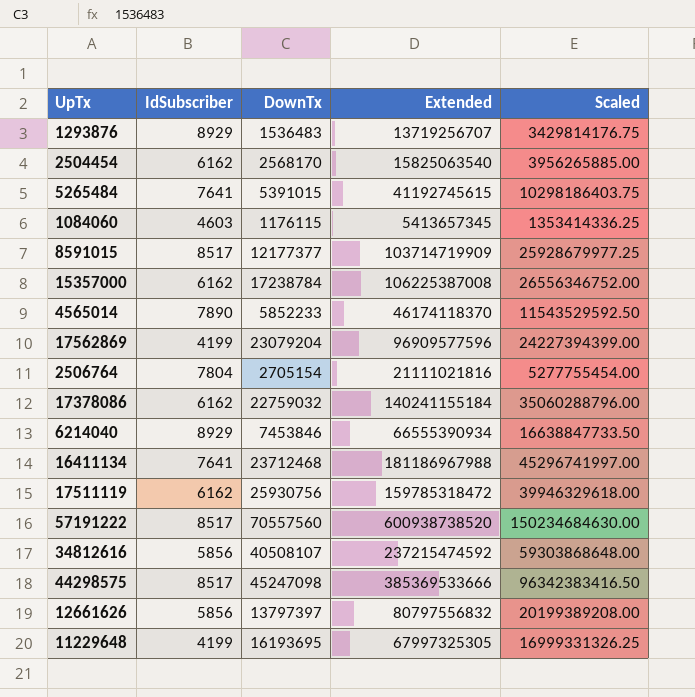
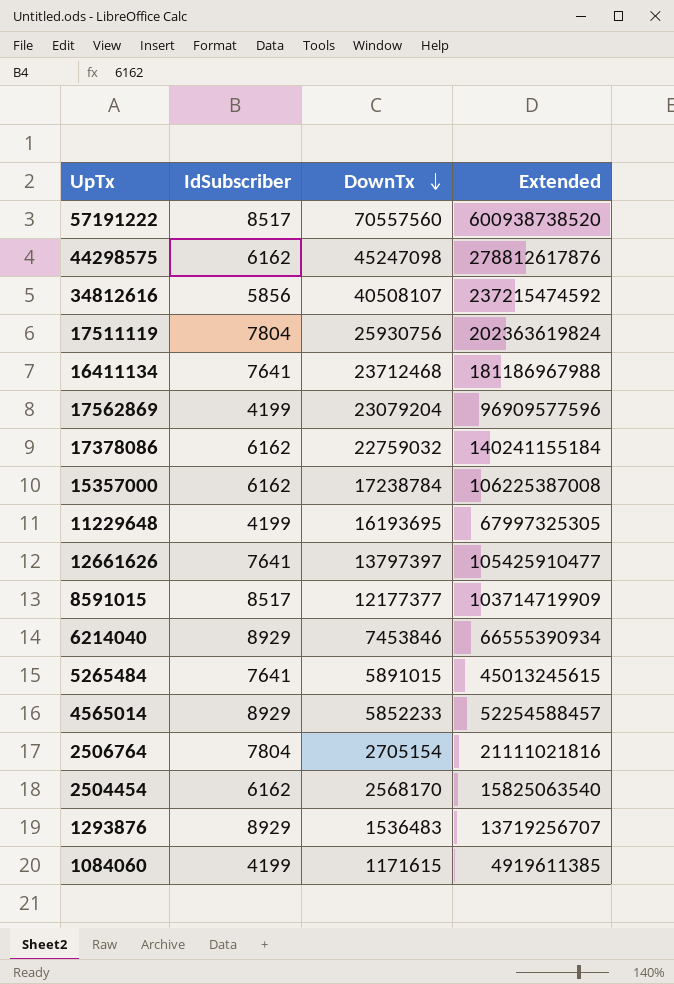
row order: none -> DownTx descending
column Scaled | formula: [Extended] * 0.25 -> none
44298575 | IdSubscriber: 8517 -> 6162
44298575 | Extended: 385369533666 -> 278812617876
17511119 | IdSubscriber: 6162 -> 7804
17511119 | Extended: 159785318472 -> 202363619824
12661626 | IdSubscriber: 5856 -> 7641
12661626 | Extended: 80797556832 -> 105425910477
5265484 | DownTx: 5391015 -> 5891015
5265484 | Extended: 41192745615 -> 45013245615
4565014 | IdSubscriber: 7890 -> 8929
4565014 | Extended: 46174118370 -> 52254588457
1084060 | IdSubscriber: 4603 -> 4199
1084060 | DownTx: 1176115 -> 1171615
1084060 | Extended: 5413657345 -> 4919611385

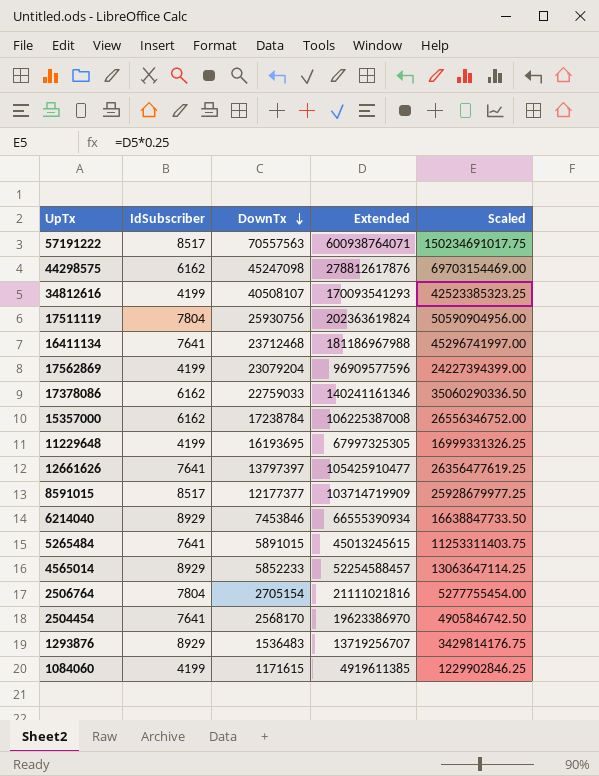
column Scaled | formula: none -> [Extended] * 0.25
57191222 | DownTx: 70557560 -> 70557563
57191222 | Extended: 600938738520 -> 600938764071
34812616 | IdSubscriber: 5856 -> 4199
34812616 | Extended: 237215474592 -> 170093541293
17378086 | DownTx: 22759032 -> 22759033
17378086 | Extended: 140241155184 -> 140241161346
2504454 | IdSubscriber: 6162 -> 7641
2504454 | Extended: 15825063540 -> 19623386970

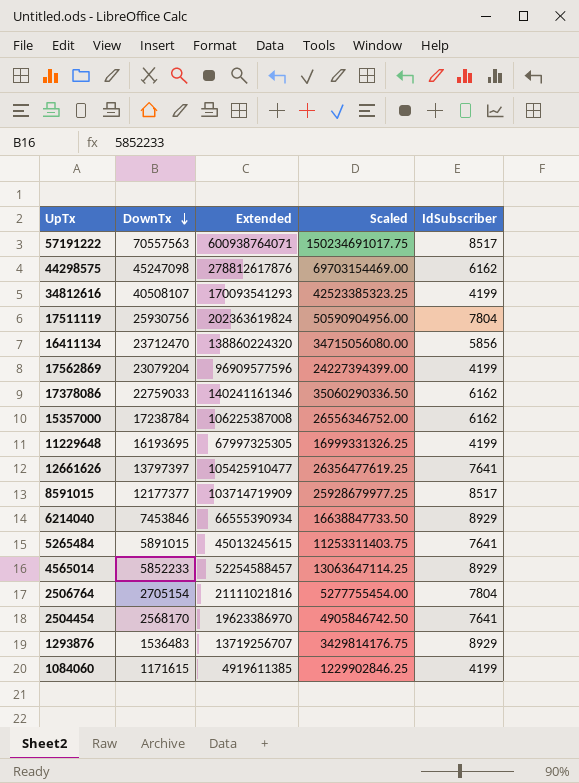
column IdSubscriber | position: 2 -> 5
16411134 | DownTx: 23712468 -> 23712470
16411134 | Extended: 181186967988 -> 138860224320
16411134 | Scaled: 45296741997.00 -> 34715056080.00
16411134 | IdSubscriber: 7641 -> 5856

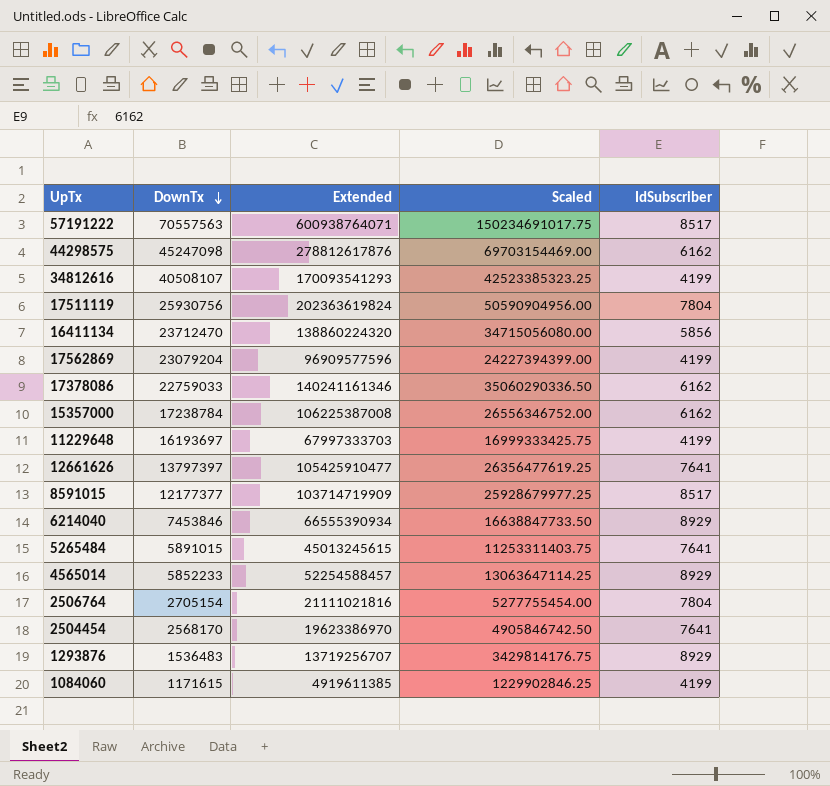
11229648 | DownTx: 16193695 -> 16193697
11229648 | Extended: 67997325305 -> 67997333703
11229648 | Scaled: 16999331326.25 -> 16999333425.75

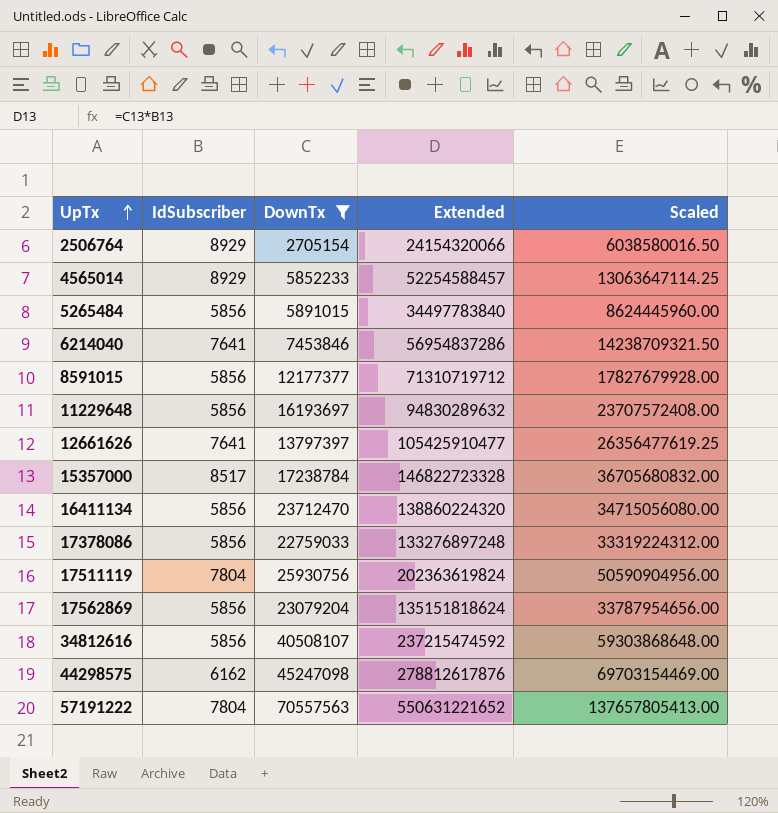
filter: none -> DownTx >= 2705154
row order: DownTx descending -> UpTx ascending
column IdSubscriber | position: 5 -> 2
2506764 | IdSubscriber: 7804 -> 8929
2506764 | Extended: 21111021816 -> 24154320066
2506764 | Scaled: 5277755454.00 -> 6038580016.50
5265484 | IdSubscriber: 7641 -> 5856
5265484 | Extended: 45013245615 -> 34497783840
5265484 | Scaled: 11253311403.75 -> 8624445960.00
6214040 | IdSubscriber: 8929 -> 7641
6214040 | Extended: 66555390934 -> 56954837286
6214040 | Scaled: 16638847733.50 -> 14238709321.50
8591015 | IdSubscriber: 8517 -> 5856
8591015 | Extended: 103714719909 -> 71310719712
8591015 | Scaled: 25928679977.25 -> 17827679928.00
11229648 | IdSubscriber: 4199 -> 5856
11229648 | Extended: 67997333703 -> 94830289632
11229648 | Scaled: 16999333425.75 -> 23707572408.00
15357000 | IdSubscriber: 6162 -> 8517
15357000 | Extended: 106225387008 -> 146822723328
15357000 | Scaled: 26556346752.00 -> 36705680832.00
17378086 | IdSubscriber: 6162 -> 5856
17378086 | Extended: 140241161346 -> 133276897248
17378086 | Scaled: 35060290336.50 -> 33319224312.00
17562869 | IdSubscriber: 4199 -> 5856
17562869 | Extended: 96909577596 -> 135151818624
17562869 | Scaled: 24227394399.00 -> 33787954656.00
34812616 | IdSubscriber: 4199 -> 5856
34812616 | Extended: 170093541293 -> 237215474592
34812616 | Scaled: 42523385323.25 -> 59303868648.00
57191222 | IdSubscriber: 8517 -> 7804
57191222 | Extended: 600938764071 -> 550631221652
57191222 | Scaled: 150234691017.75 -> 137657805413.00

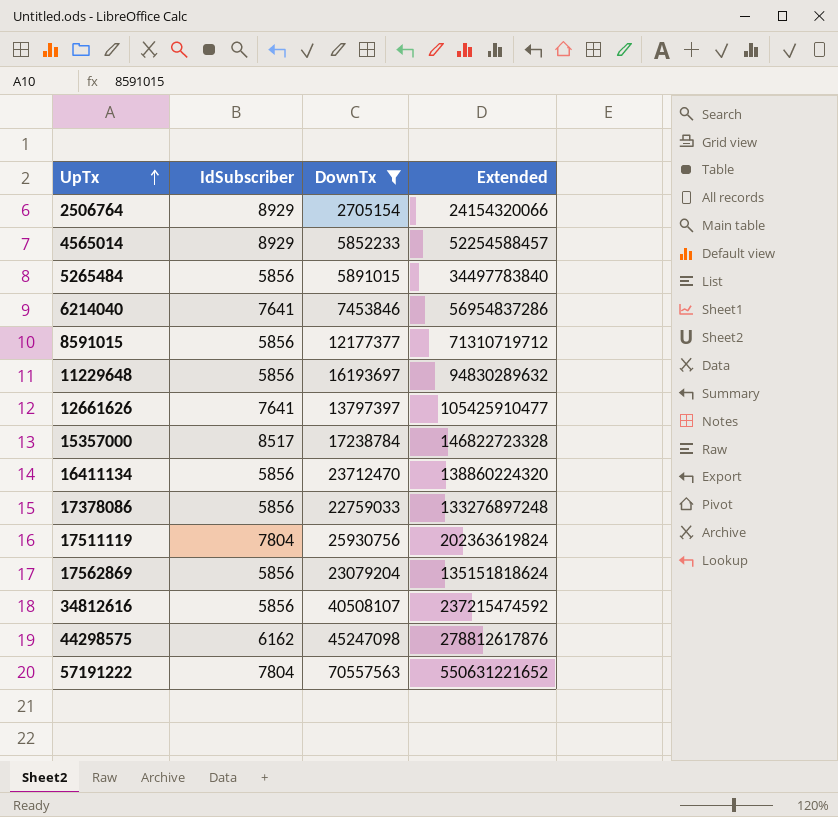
column Scaled | formula: [Extended] * 0.25 -> none

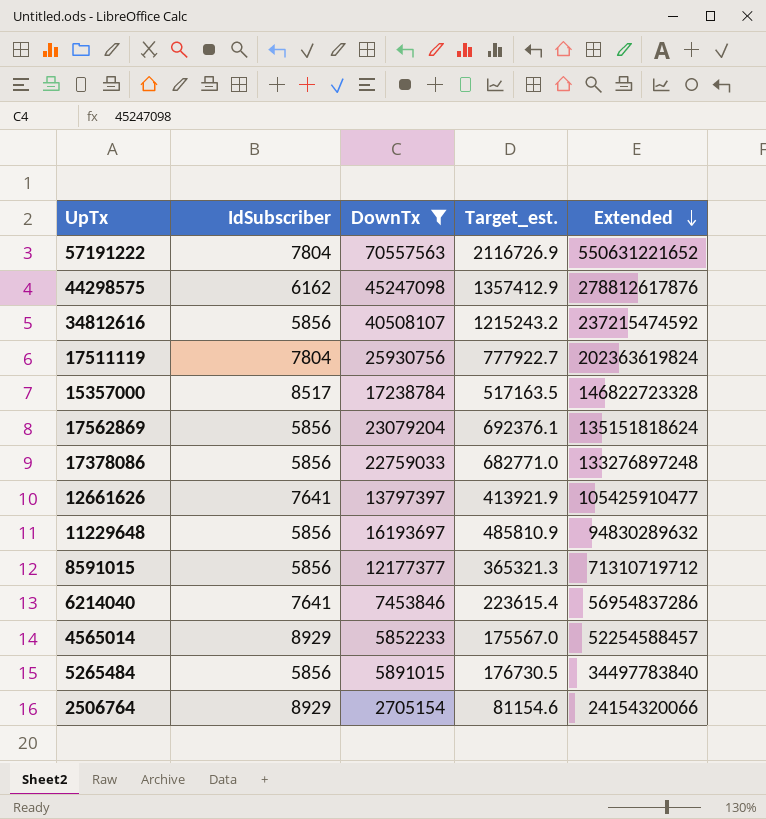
row order: UpTx ascending -> Extended descending
column Target_est. | formula: none -> [DownTx] * 0.03
row 16411134: 5856 | 23712470 | 138860224320 -> none

